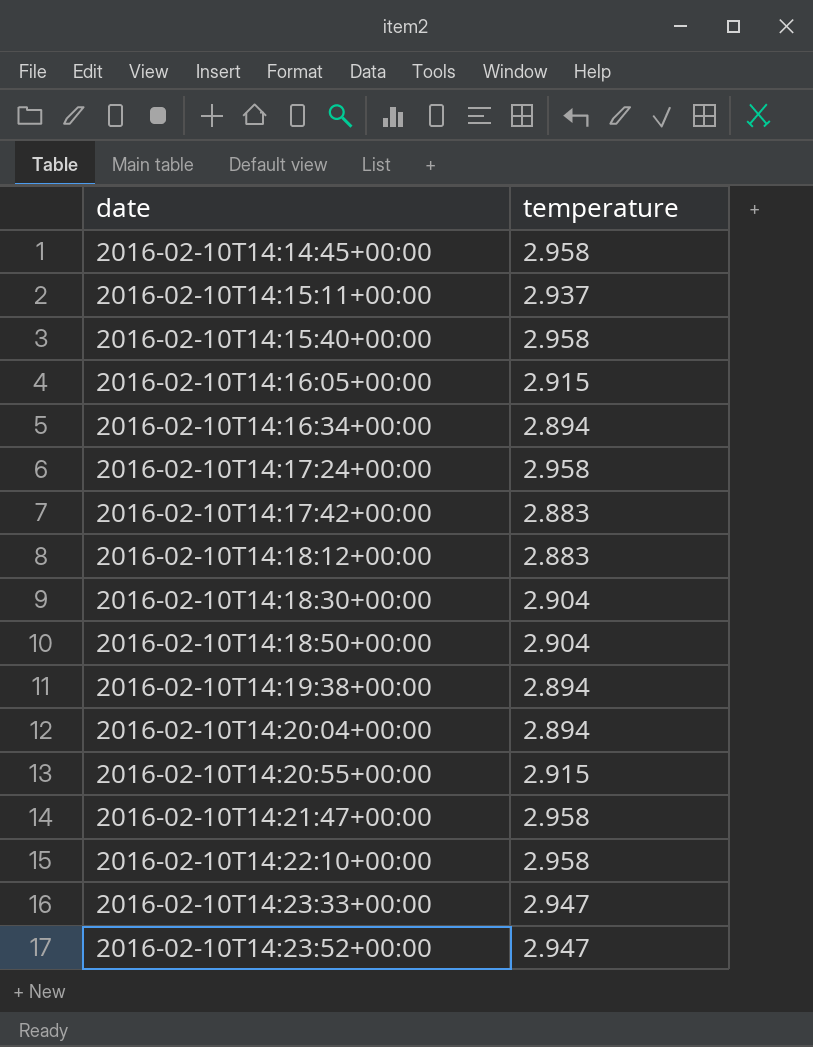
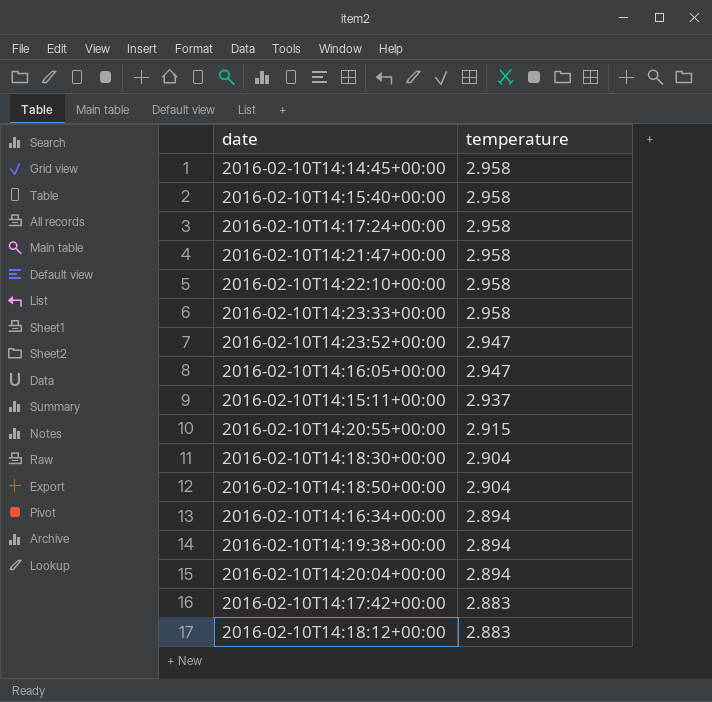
row order: date ascending -> temperature descending
2016-02-10T14:23:33+00:00 | temperature: 2.947 -> 2.958
2016-02-10T14:16:05+00:00 | temperature: 2.915 -> 2.947

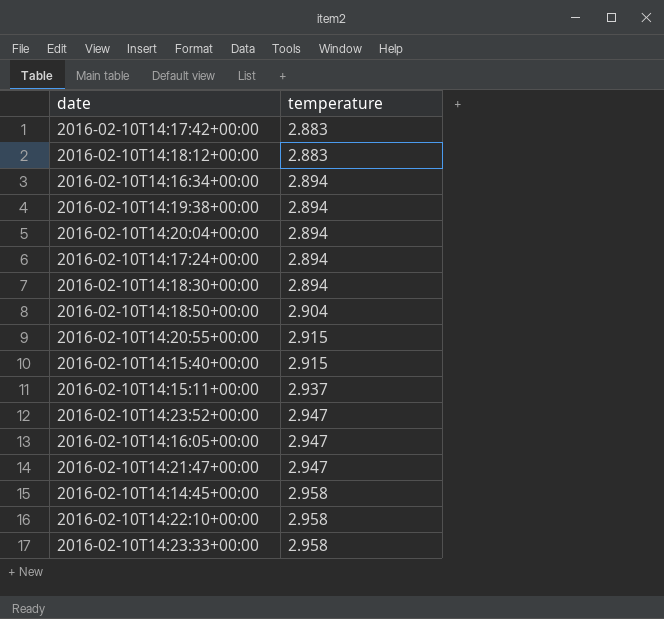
row order: temperature descending -> temperature ascending
2016-02-10T14:17:24+00:00 | temperature: 2.958 -> 2.894
2016-02-10T14:18:30+00:00 | temperature: 2.904 -> 2.894
2016-02-10T14:15:40+00:00 | temperature: 2.958 -> 2.915
2016-02-10T14:21:47+00:00 | temperature: 2.958 -> 2.947

